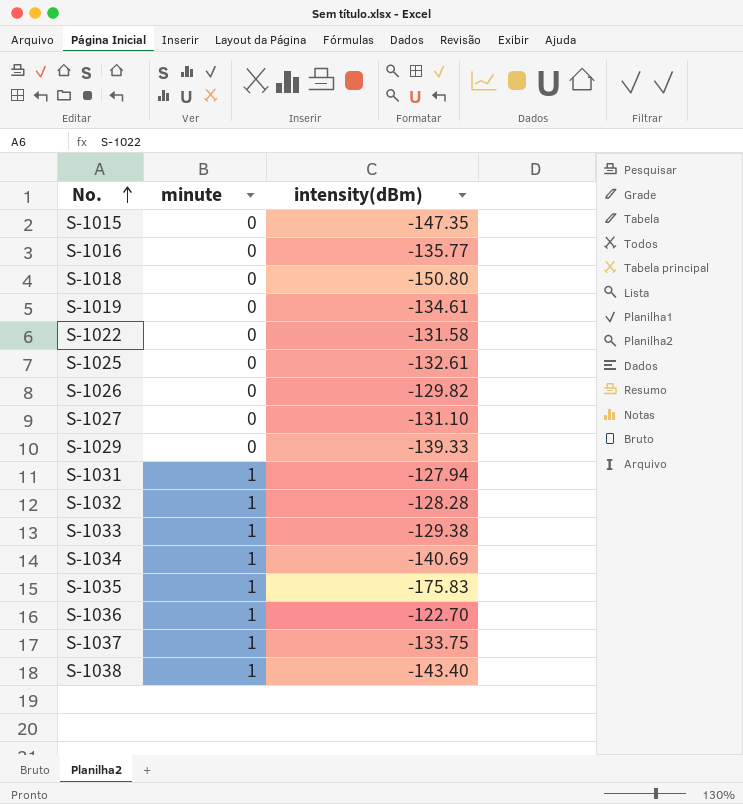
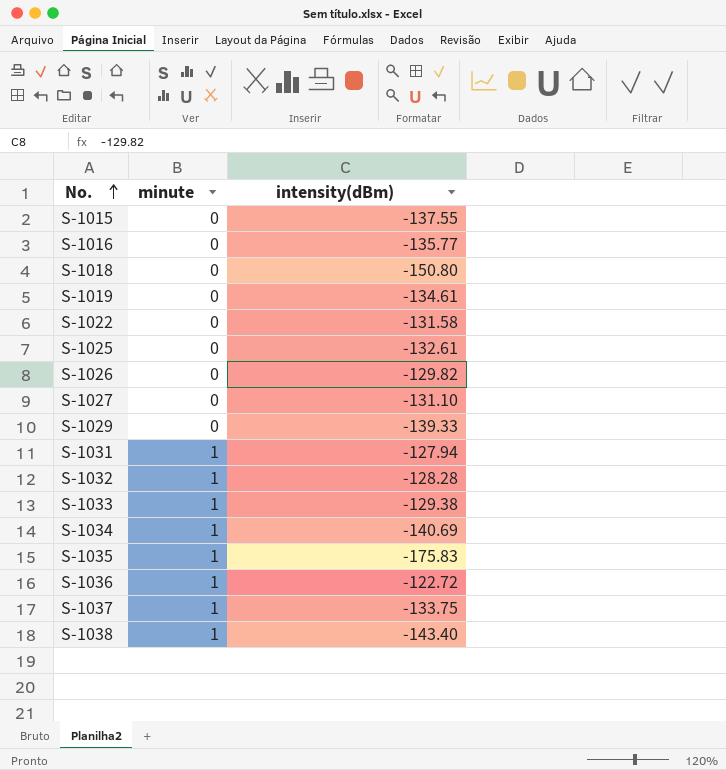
S-1015 | intensity(dBm): -147.35 -> -137.55
S-1036 | intensity(dBm): -122.70 -> -122.72

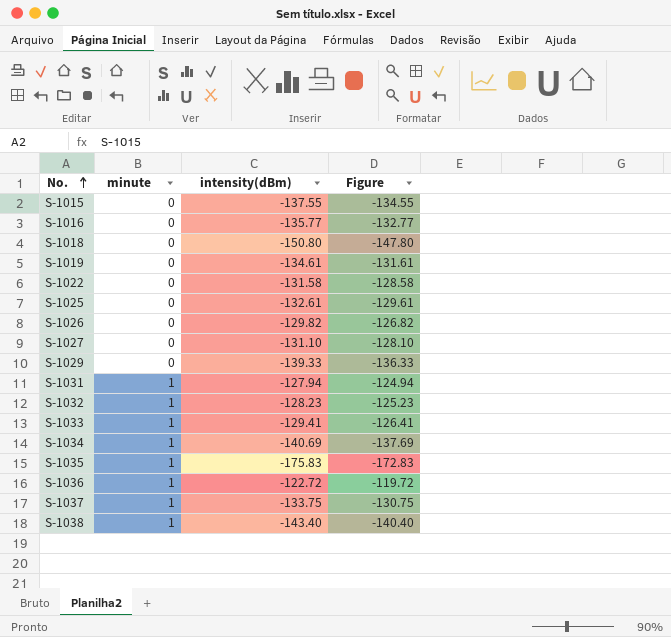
column Figure | formula: none -> [intensity(dBm)] + 3
S-1032 | intensity(dBm): -128.28 -> -128.23
S-1033 | intensity(dBm): -129.38 -> -129.41

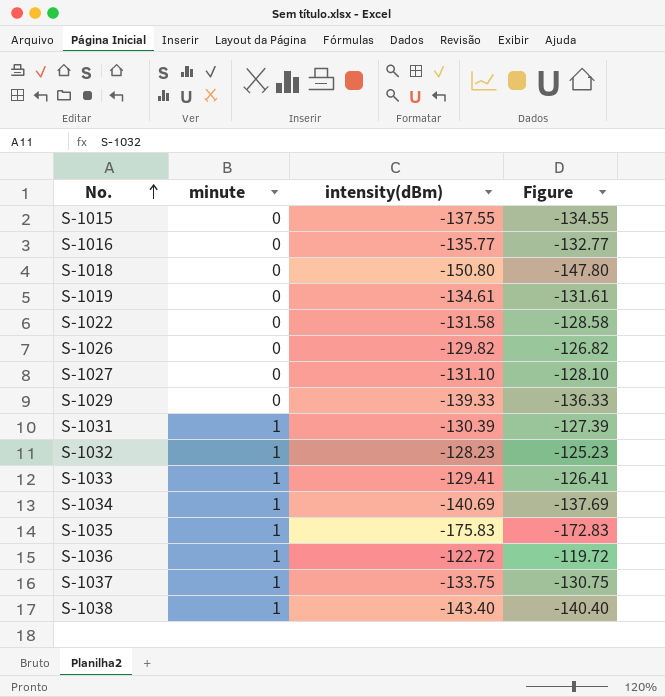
row S-1025: 0 | -132.61 | -129.61 -> none
S-1031 | intensity(dBm): -127.94 -> -130.39
S-1031 | Figure: -124.94 -> -127.39

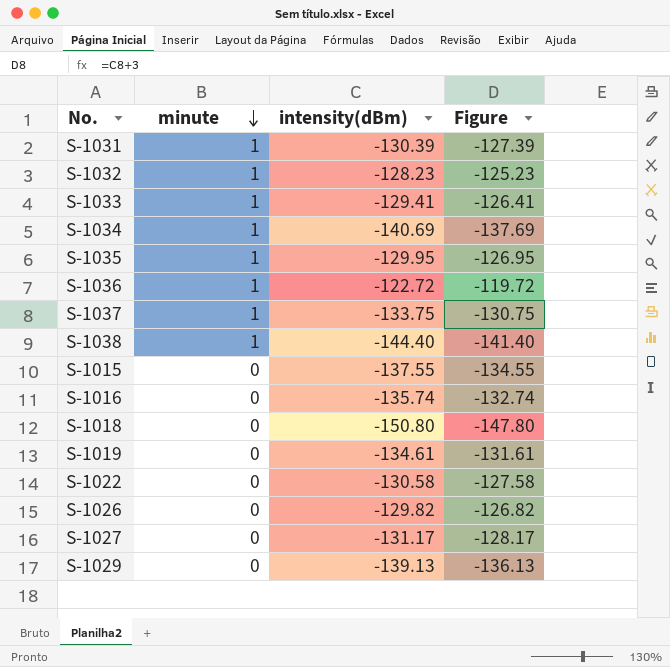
row order: No. ascending -> minute descending
S-1035 | intensity(dBm): -175.83 -> -129.95
S-1035 | Figure: -172.83 -> -126.95
S-1038 | intensity(dBm): -143.40 -> -144.40
S-1038 | Figure: -140.40 -> -141.40
S-1016 | intensity(dBm): -135.77 -> -135.74
S-1016 | Figure: -132.77 -> -132.74
S-1022 | intensity(dBm): -131.58 -> -130.58
S-1022 | Figure: -128.58 -> -127.58
S-1027 | intensity(dBm): -131.10 -> -131.17
S-1027 | Figure: -128.10 -> -128.17
S-1029 | intensity(dBm): -139.33 -> -139.13
S-1029 | Figure: -136.33 -> -136.13

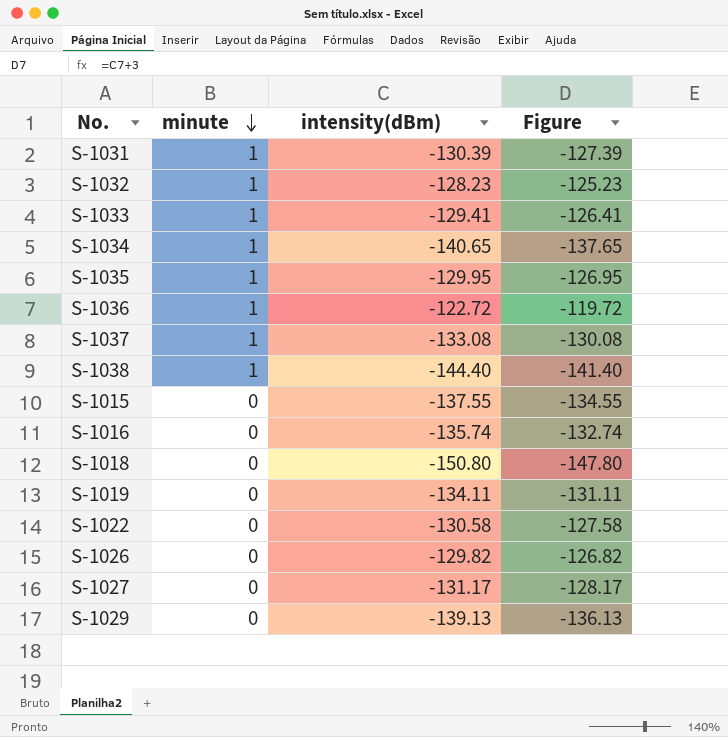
S-1034 | intensity(dBm): -140.69 -> -140.65
S-1034 | Figure: -137.69 -> -137.65
S-1037 | intensity(dBm): -133.75 -> -133.08
S-1037 | Figure: -130.75 -> -130.08
S-1019 | intensity(dBm): -134.61 -> -134.11
S-1019 | Figure: -131.61 -> -131.11

